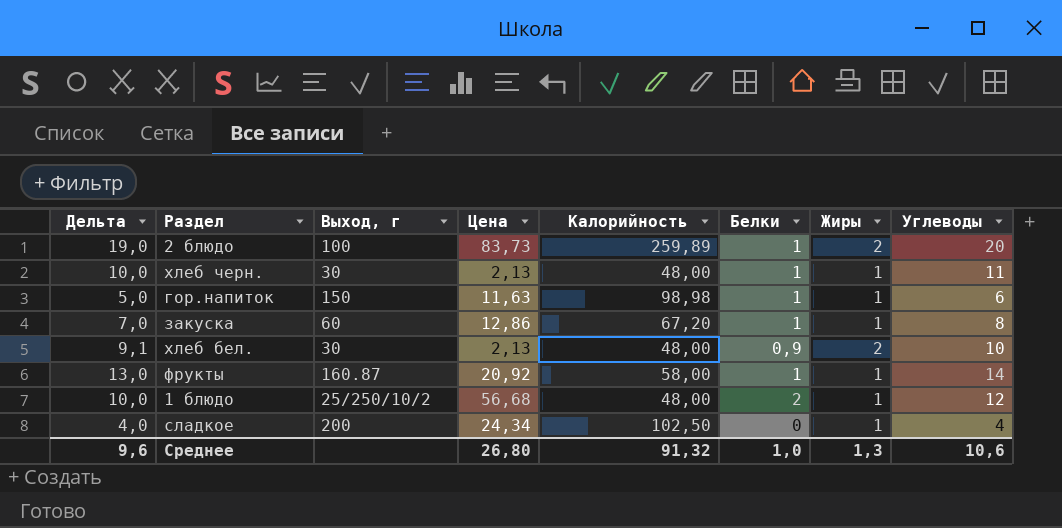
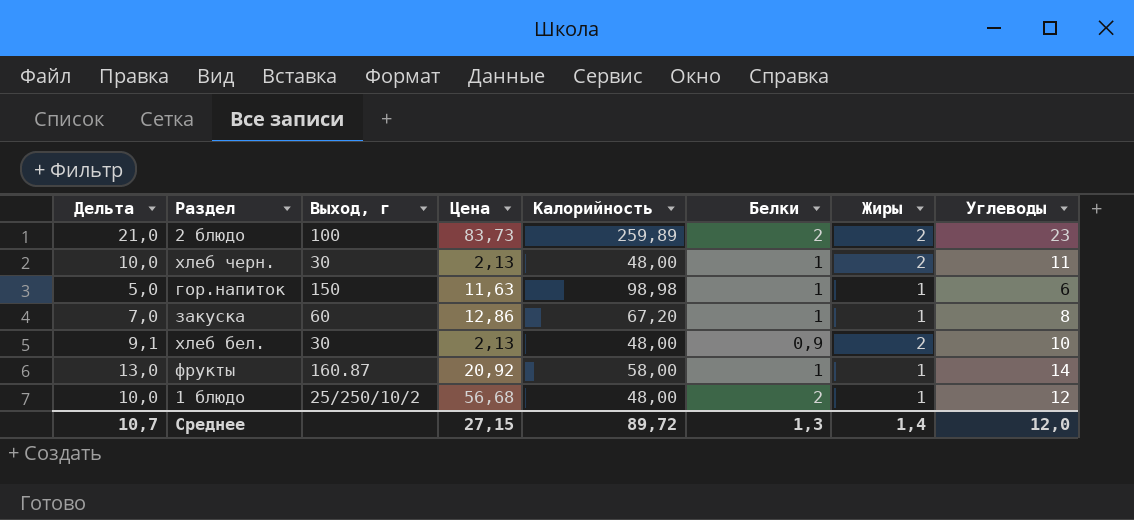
row сладкое: 4,0 | 200 | 24,34 | 102,50 | 0 | 1 | 4 -> none
2 блюдо | Дельта: 19,0 -> 21,0
2 блюдо | Белки: 1 -> 2
2 блюдо | Углеводы: 20 -> 23
хлеб черн. | Жиры: 1 -> 2
Среднее | Дельта: 9,6 -> 10,7
Среднее | Цена: 26,80 -> 27,15
Среднее | Калорийность: 91,32 -> 89,72
Среднее | Белки: 1,0 -> 1,3
Среднее | Жиры: 1,3 -> 1,4
Среднее | Углеводы: 10,6 -> 12,0

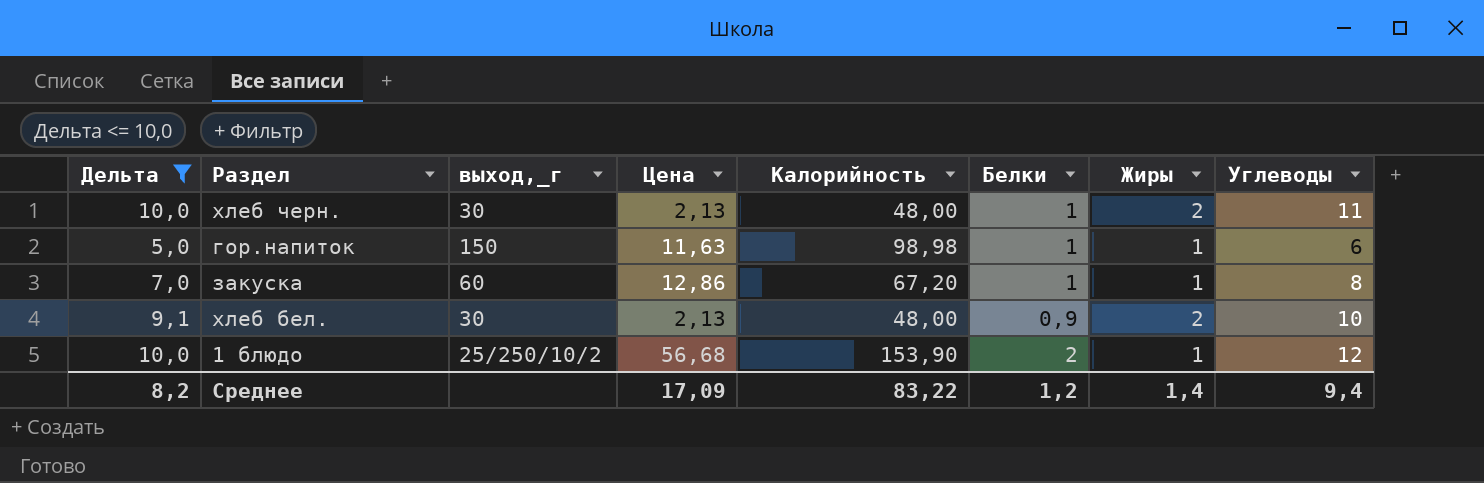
filter: none -> Дельта <= 10,0
column name: Выход, г -> выход,_г
1 блюдо | Калорийность: 48,00 -> 153,90
Среднее | Дельта: 10,7 -> 8,2
Среднее | Цена: 27,15 -> 17,09
Среднее | Калорийность: 89,72 -> 83,22
Среднее | Белки: 1,3 -> 1,2
Среднее | Углеводы: 12,0 -> 9,4

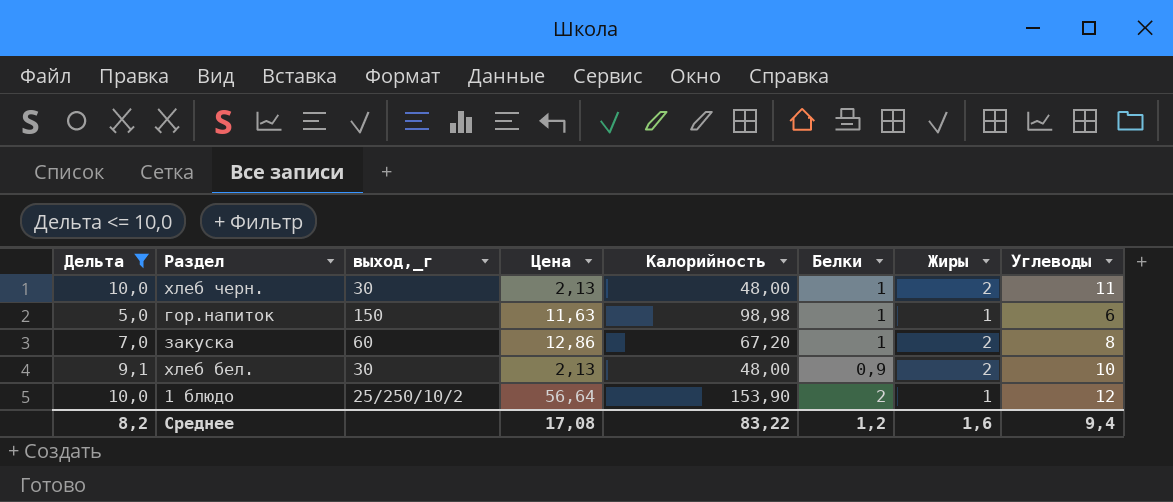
закуска | Жиры: 1 -> 2
1 блюдо | Цена: 56,68 -> 56,64
Среднее | Цена: 17,09 -> 17,08
Среднее | Жиры: 1,4 -> 1,6

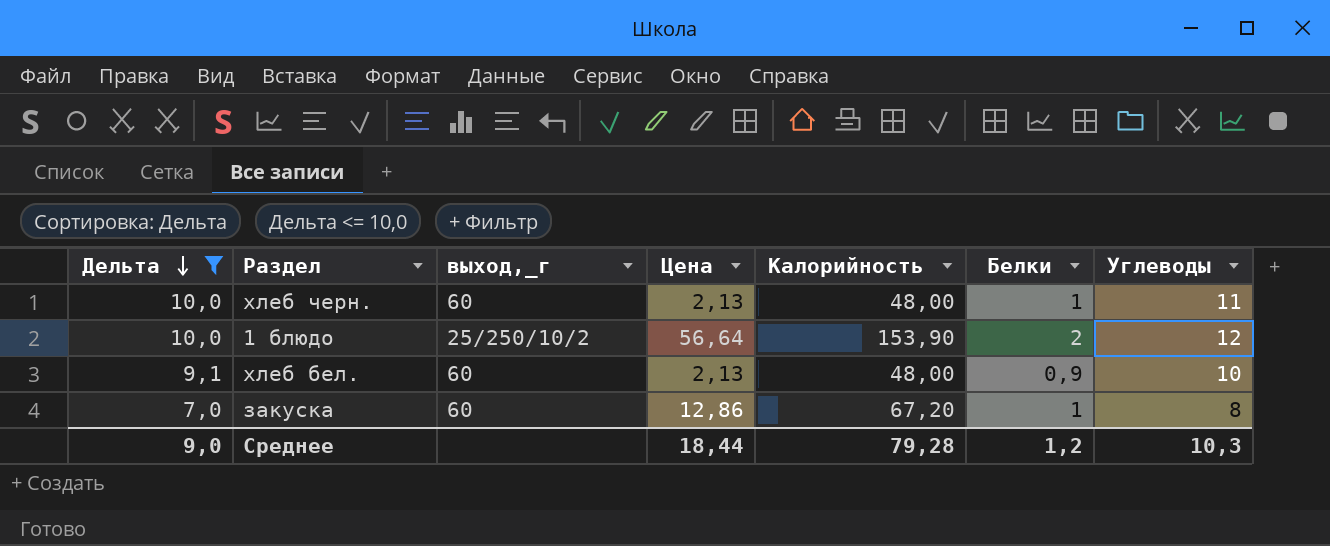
row order: none -> Дельта descending
column Жиры | position: 7 -> none
row гор.напиток: 5,0 | 150 | 11,63 | 98,98 | 1 | 1 | 6 -> none
хлеб черн. | выход,_г: 30 -> 60
хлеб бел. | выход,_г: 30 -> 60
Среднее | Дельта: 8,2 -> 9,0
Среднее | Цена: 17,08 -> 18,44
Среднее | Калорийность: 83,22 -> 79,28
Среднее | Углеводы: 9,4 -> 10,3

